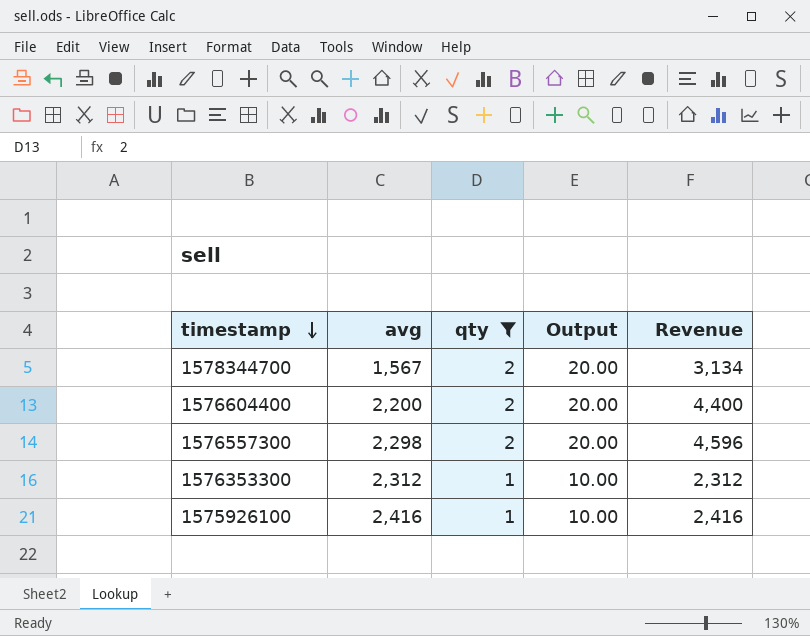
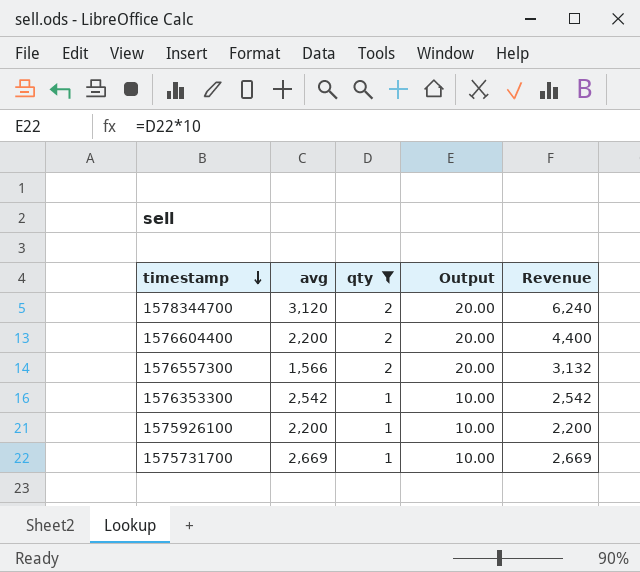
1578344700 | avg: 1,567 -> 3,120
1578344700 | Revenue: 3,134 -> 6,240
1576557300 | avg: 2,298 -> 1,566
1576557300 | Revenue: 4,596 -> 3,132
1576353300 | avg: 2,312 -> 2,542
1576353300 | Revenue: 2,312 -> 2,542
1575926100 | avg: 2,416 -> 2,200
1575926100 | Revenue: 2,416 -> 2,200
row 1575731700: none -> 2,669 | 1 | 10.00 | 2,669

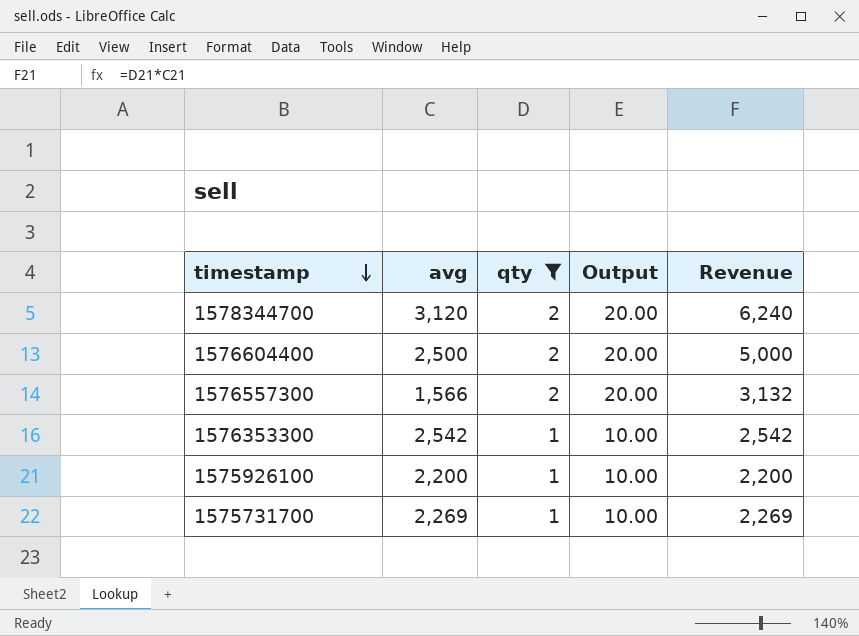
1576604400 | avg: 2,200 -> 2,500
1576604400 | Revenue: 4,400 -> 5,000
1575731700 | avg: 2,669 -> 2,269
1575731700 | Revenue: 2,669 -> 2,269

